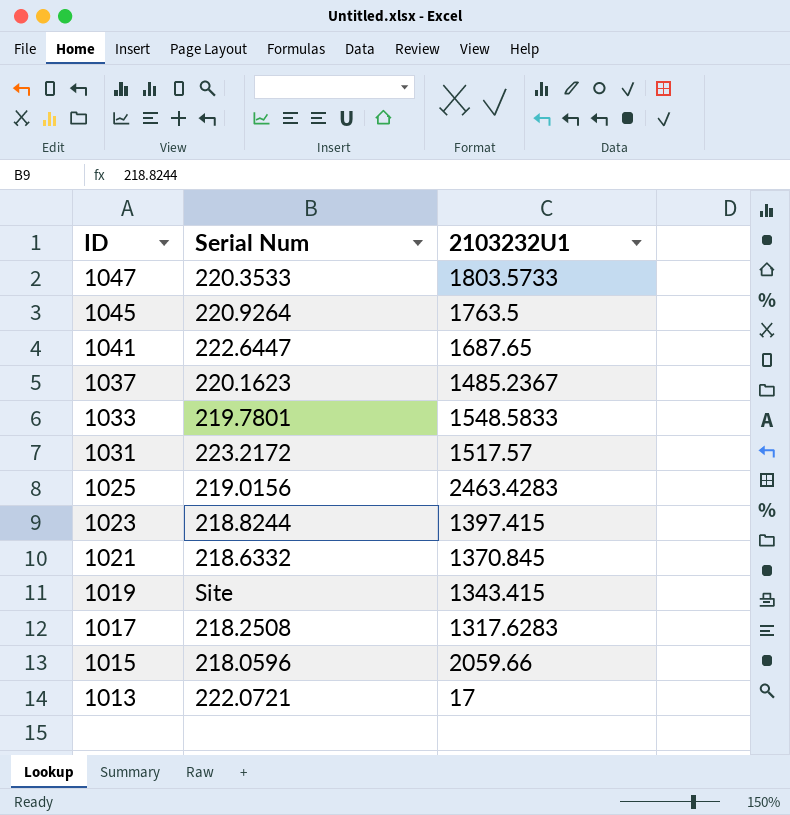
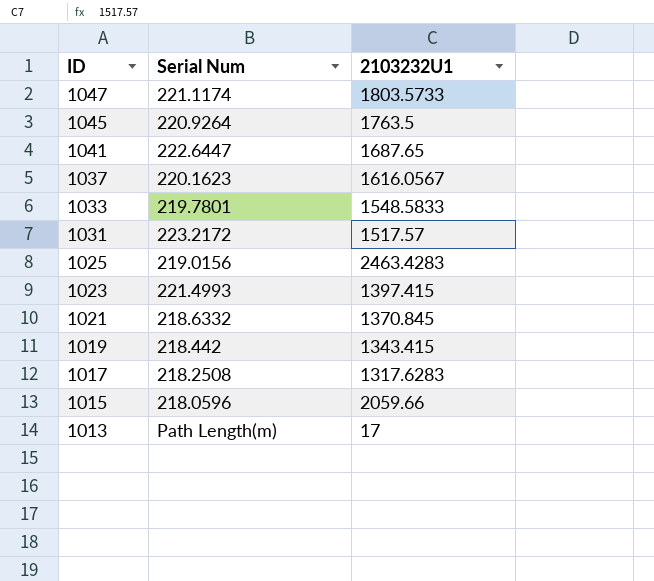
1047 | Serial Num: 220.3533 -> 221.1174
1037 | 2103232U1: 1485.2367 -> 1616.0567
1023 | Serial Num: 218.8244 -> 221.4993
1019 | Serial Num: Site -> 218.442
1013 | Serial Num: 222.0721 -> Path Length(m)

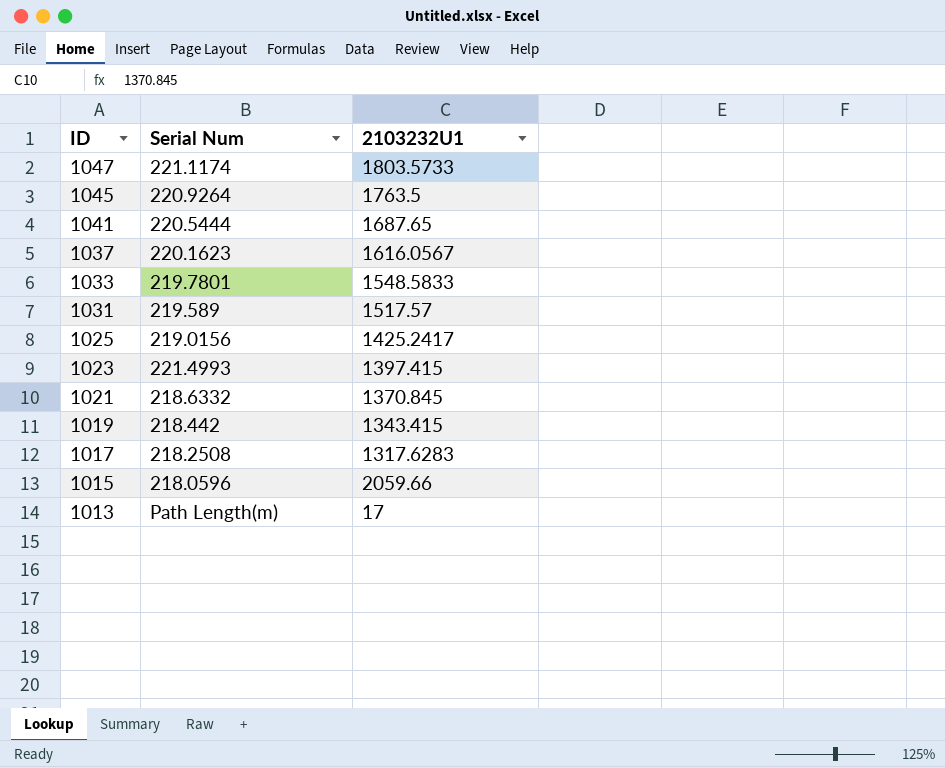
1041 | Serial Num: 222.6447 -> 220.5444
1031 | Serial Num: 223.2172 -> 219.589
1025 | 2103232U1: 2463.4283 -> 1425.2417

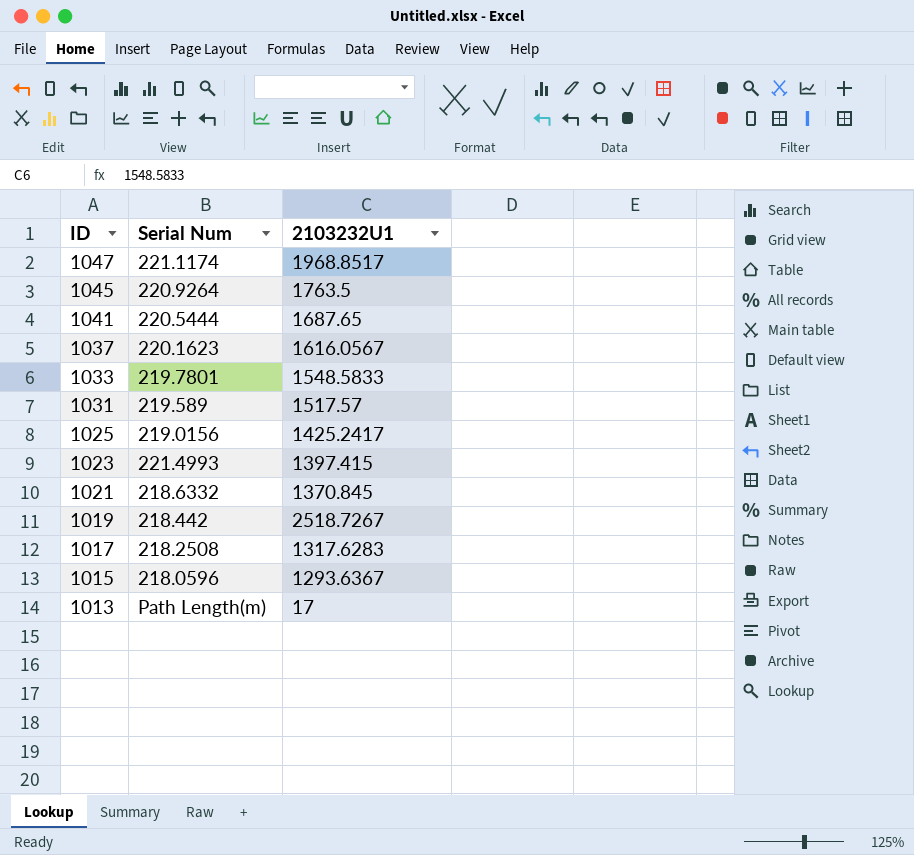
1047 | 2103232U1: 1803.5733 -> 1968.8517
1019 | 2103232U1: 1343.415 -> 2518.7267
1015 | 2103232U1: 2059.66 -> 1293.6367

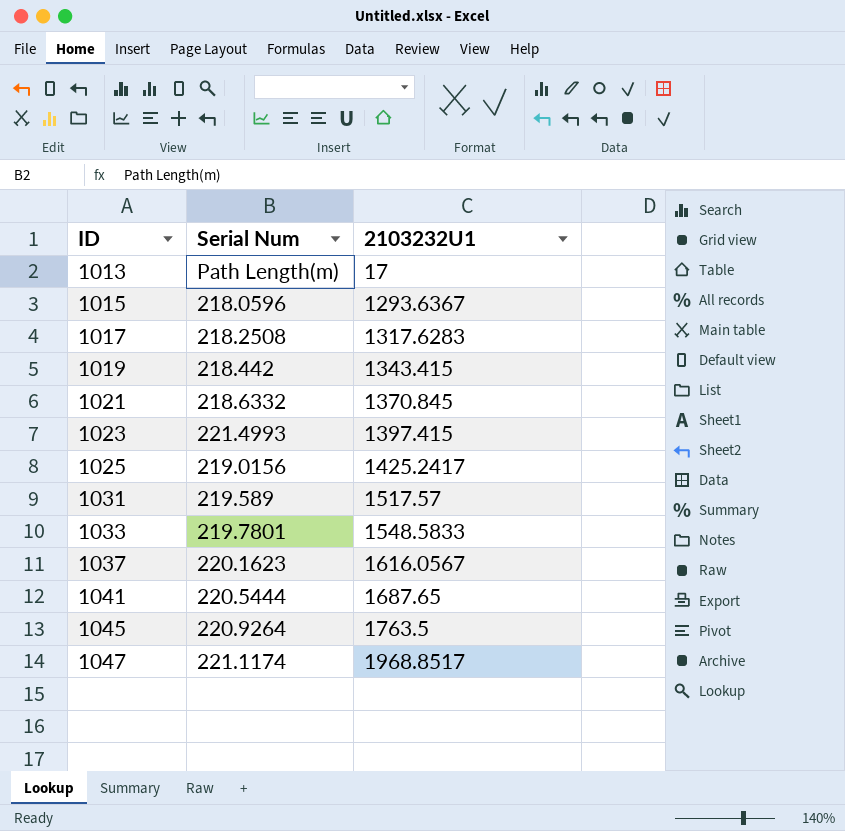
row order: ID descending -> ID ascending
1019 | 2103232U1: 2518.7267 -> 1343.415

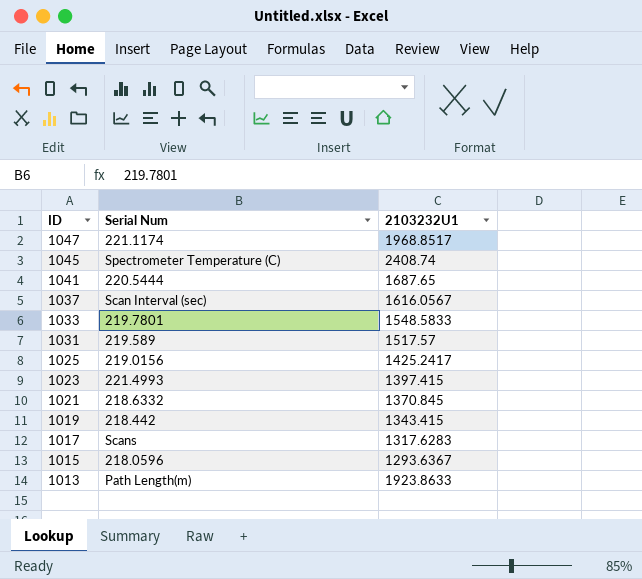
row order: ID ascending -> ID descending
1045 | Serial Num: 220.9264 -> Spectrometer Temperature (C)
1045 | 2103232U1: 1763.5 -> 2408.74
1037 | Serial Num: 220.1623 -> Scan Interval (sec)
1017 | Serial Num: 218.2508 -> Scans
1013 | 2103232U1: 17 -> 1923.8633

